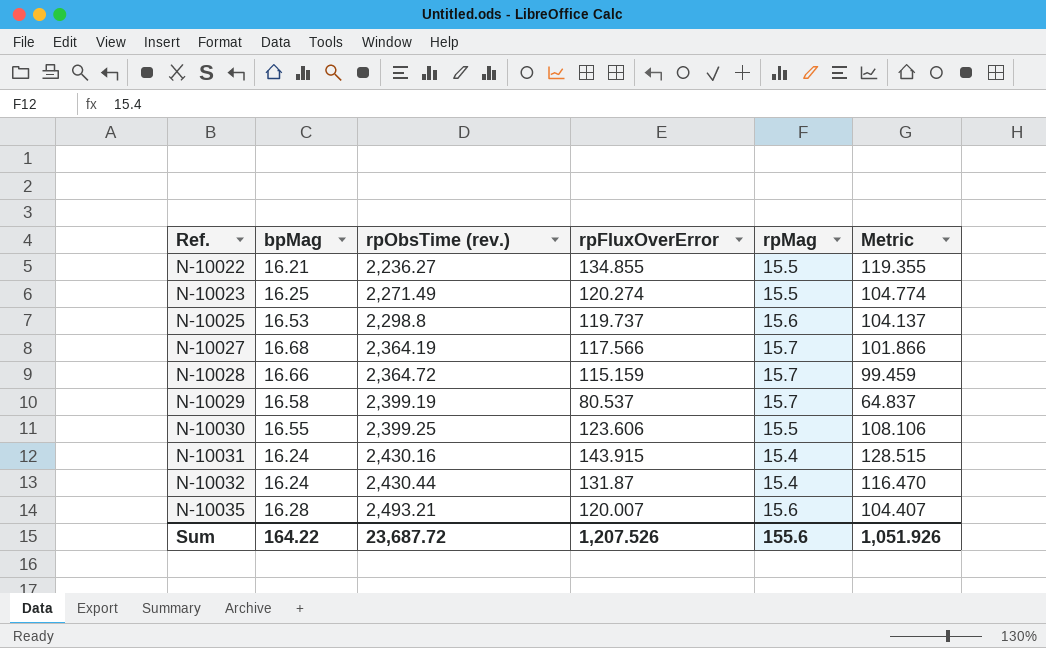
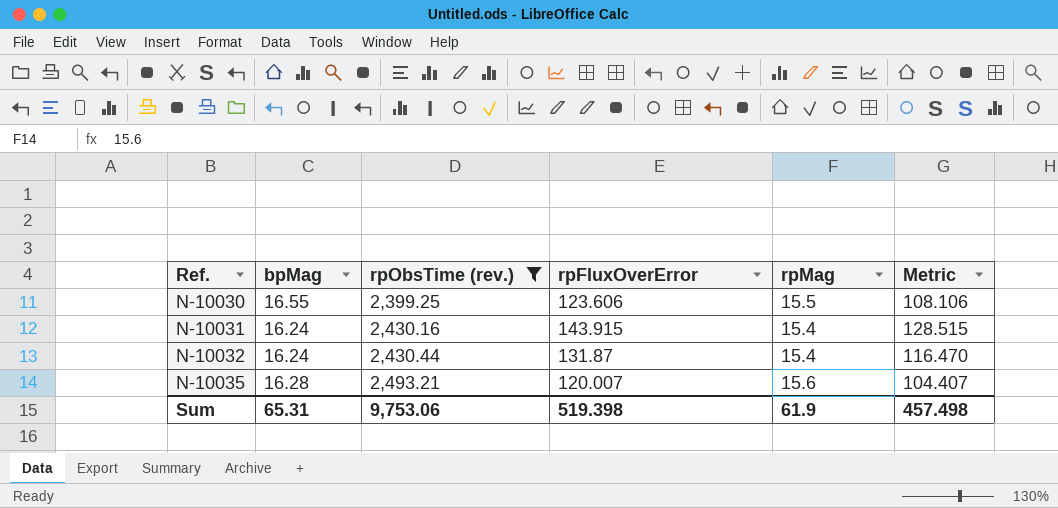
filter: none -> rpObsTime (rev.) >= 2,399.25
Sum | bpMag: 164.22 -> 65.31
Sum | rpObsTime (rev.): 23,687.72 -> 9,753.06
Sum | rpFluxOverError: 1,207.526 -> 519.398
Sum | rpMag: 155.6 -> 61.9
Sum | Metric: 1,051.926 -> 457.498

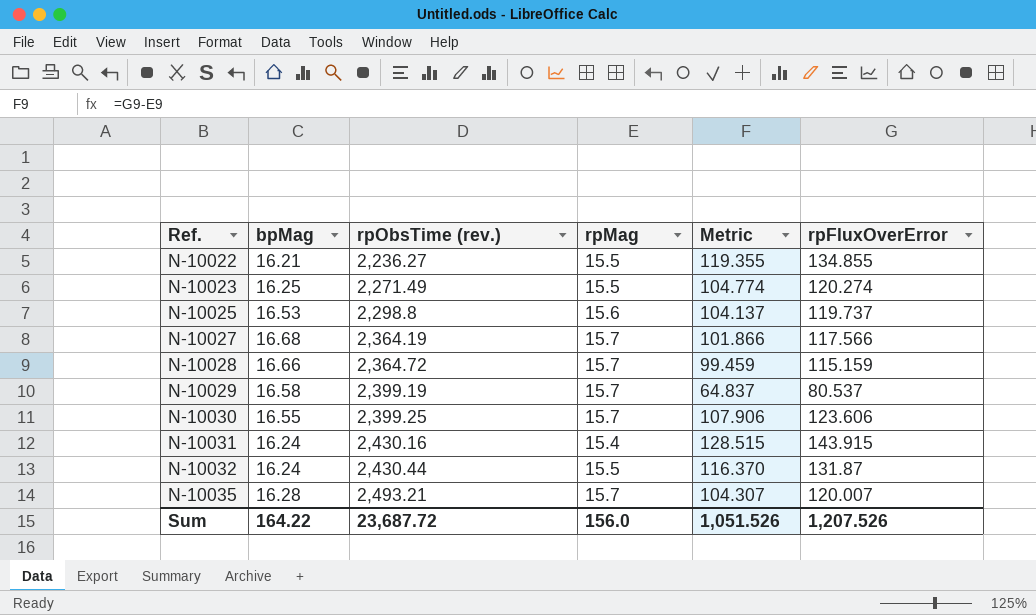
filter: rpObsTime (rev.) >= 2,399.25 -> none
column rpFluxOverError | position: 4 -> 6
N-10030 | rpMag: 15.5 -> 15.7
N-10030 | Metric: 108.106 -> 107.906
N-10032 | rpMag: 15.4 -> 15.5
N-10032 | Metric: 116.470 -> 116.370
N-10035 | rpMag: 15.6 -> 15.7
N-10035 | Metric: 104.407 -> 104.307
Sum | bpMag: 65.31 -> 164.22
Sum | rpObsTime (rev.): 9,753.06 -> 23,687.72
Sum | rpMag: 61.9 -> 156.0
Sum | Metric: 457.498 -> 1,051.526
Sum | rpFluxOverError: 519.398 -> 1,207.526

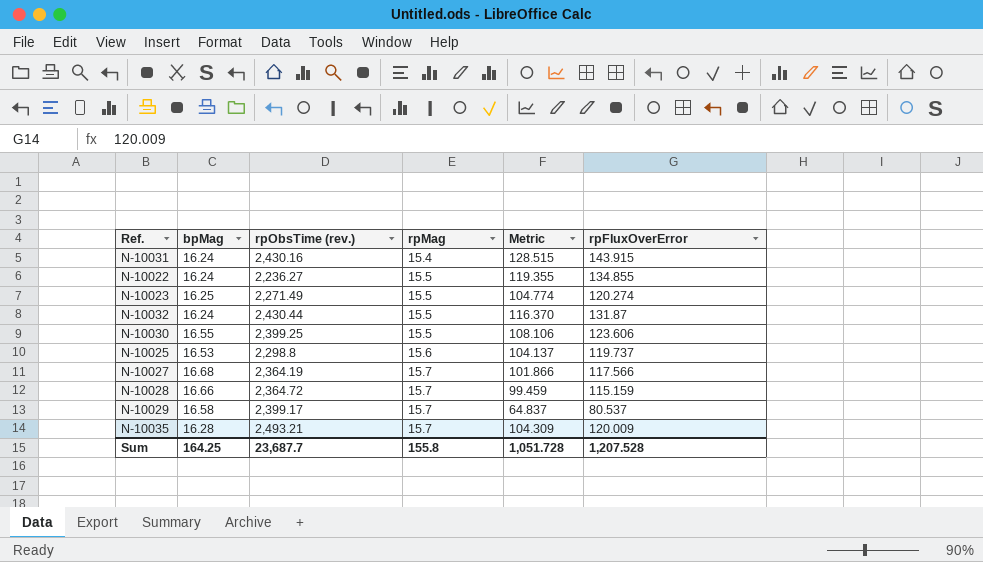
row order: Ref. ascending -> rpMag ascending
N-10022 | bpMag: 16.21 -> 16.24
N-10030 | rpMag: 15.7 -> 15.5
N-10030 | Metric: 107.906 -> 108.106
N-10029 | rpObsTime (rev.): 2,399.19 -> 2,399.17
N-10035 | Metric: 104.307 -> 104.309
N-10035 | rpFluxOverError: 120.007 -> 120.009
Sum | bpMag: 164.22 -> 164.25
Sum | rpObsTime (rev.): 23,687.72 -> 23,687.7
Sum | rpMag: 156.0 -> 155.8
Sum | Metric: 1,051.526 -> 1,051.728
Sum | rpFluxOverError: 1,207.526 -> 1,207.528

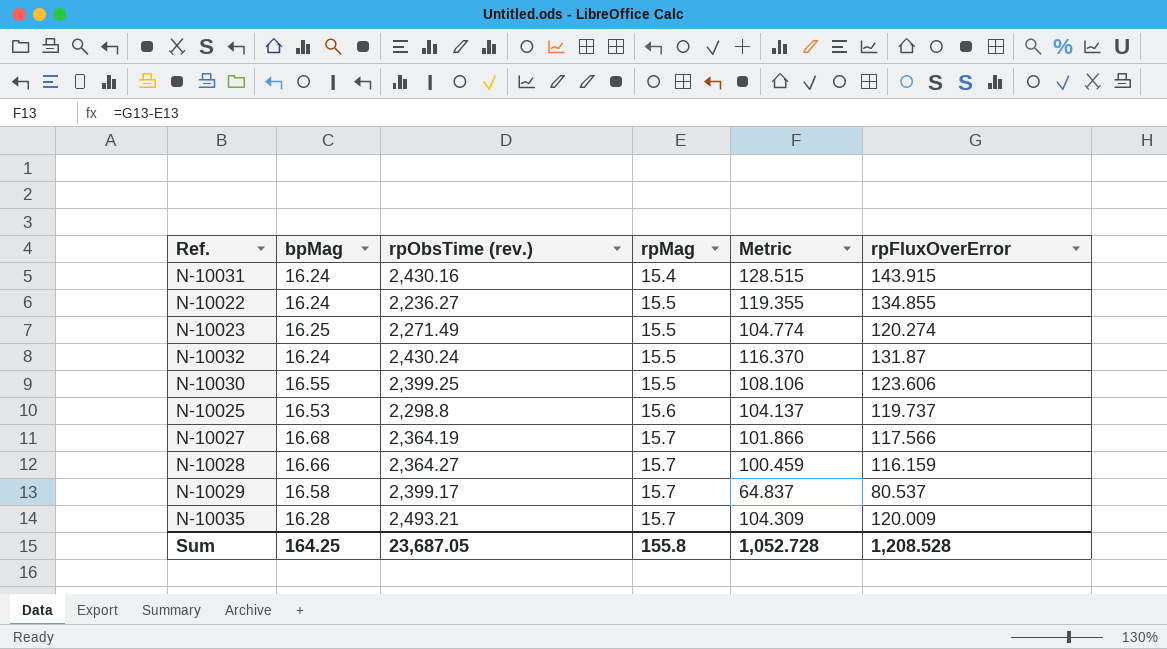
N-10032 | rpObsTime (rev.): 2,430.44 -> 2,430.24
N-10028 | rpObsTime (rev.): 2,364.72 -> 2,364.27
N-10028 | Metric: 99.459 -> 100.459
N-10028 | rpFluxOverError: 115.159 -> 116.159
Sum | rpObsTime (rev.): 23,687.7 -> 23,687.05
Sum | Metric: 1,051.728 -> 1,052.728
Sum | rpFluxOverError: 1,207.528 -> 1,208.528

